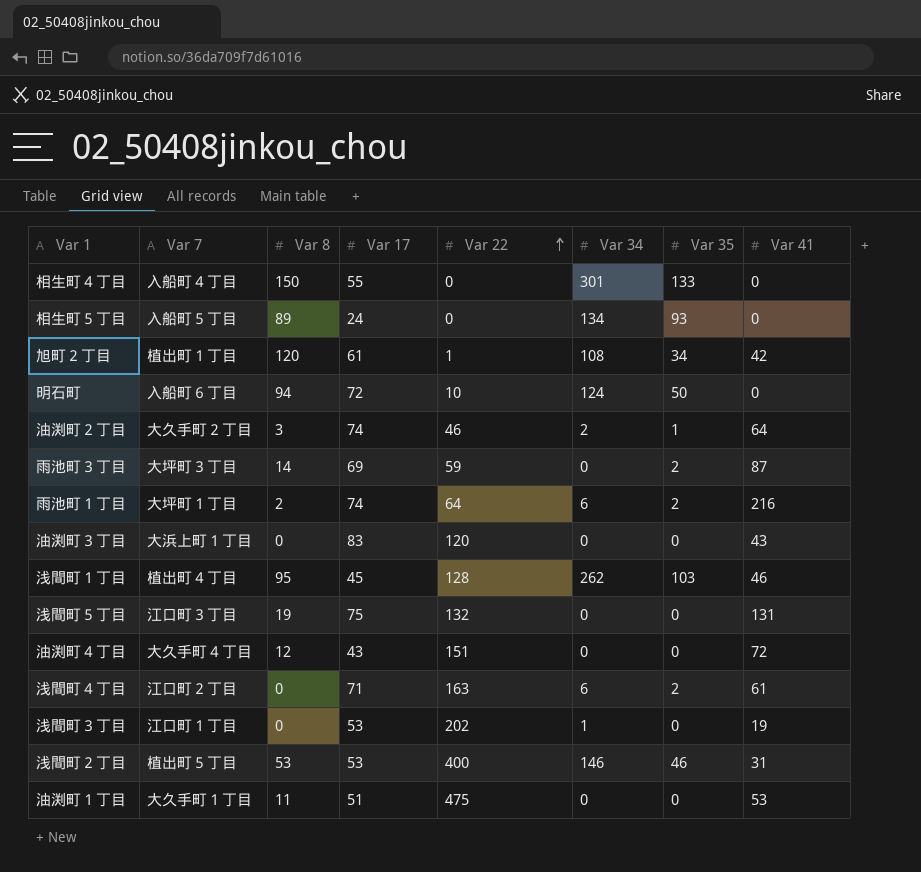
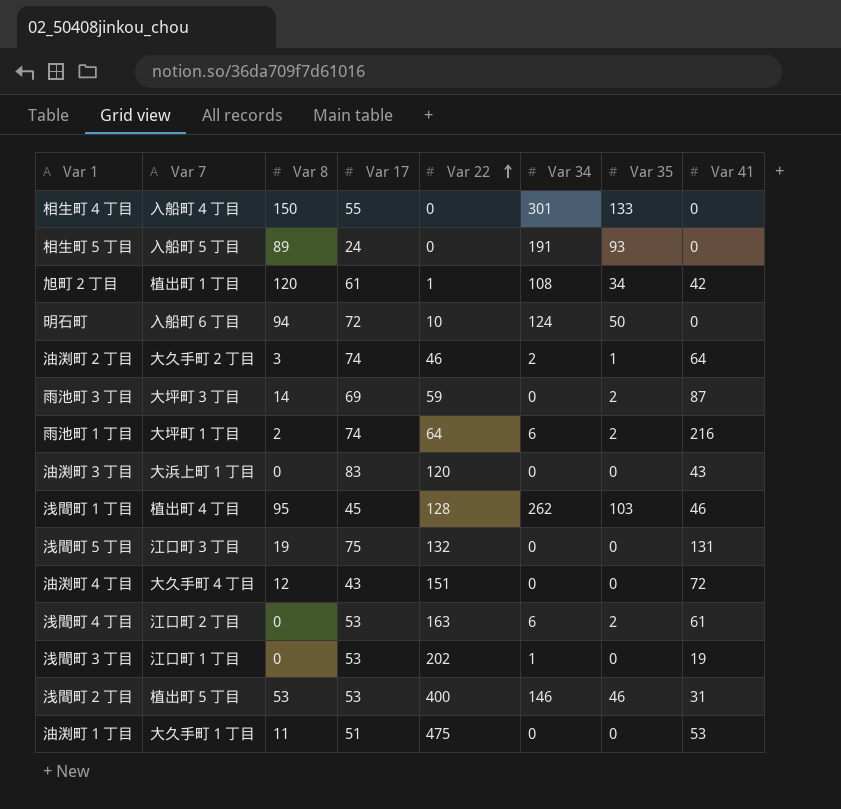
相生町５丁目 | Var 34: 134 -> 191
浅間町４丁目 | Var 17: 71 -> 53

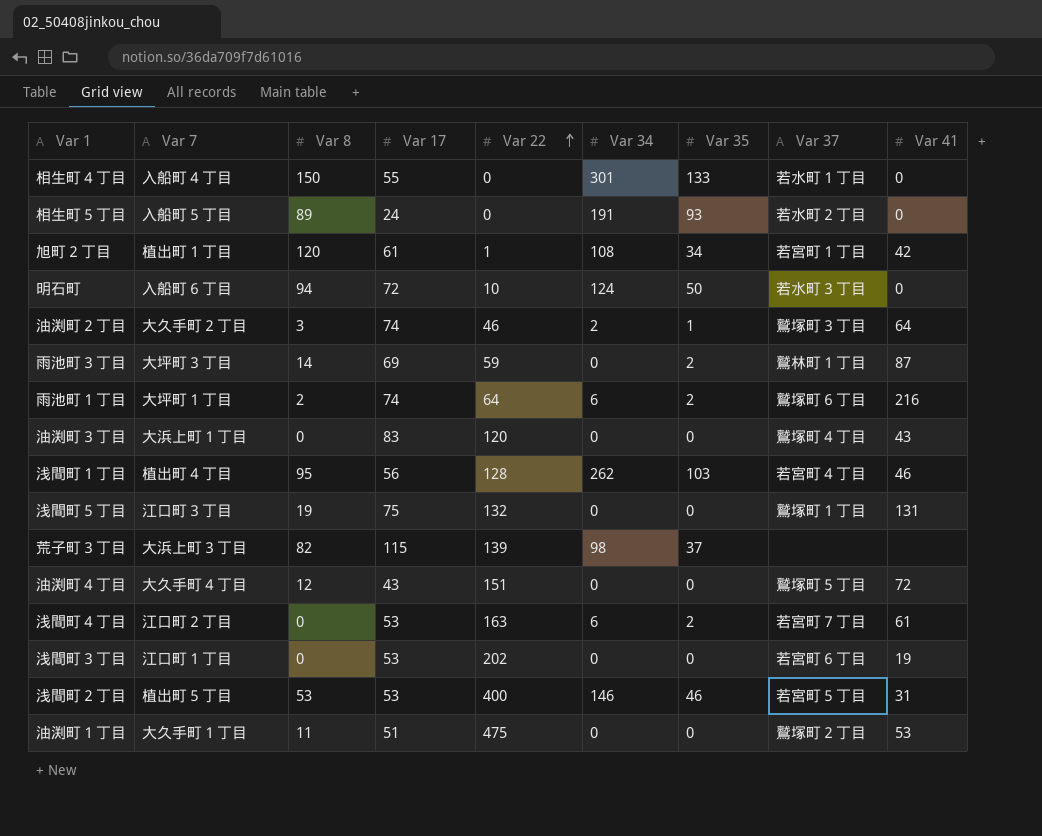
column Var 37 | position: none -> 8
浅間町１丁目 | Var 17: 45 -> 56
row 荒子町３丁目: none -> 大浜上町３丁目 | 82 | 115 | 139 | 98 | 37 | none | none
浅間町３丁目 | Var 34: 1 -> 0

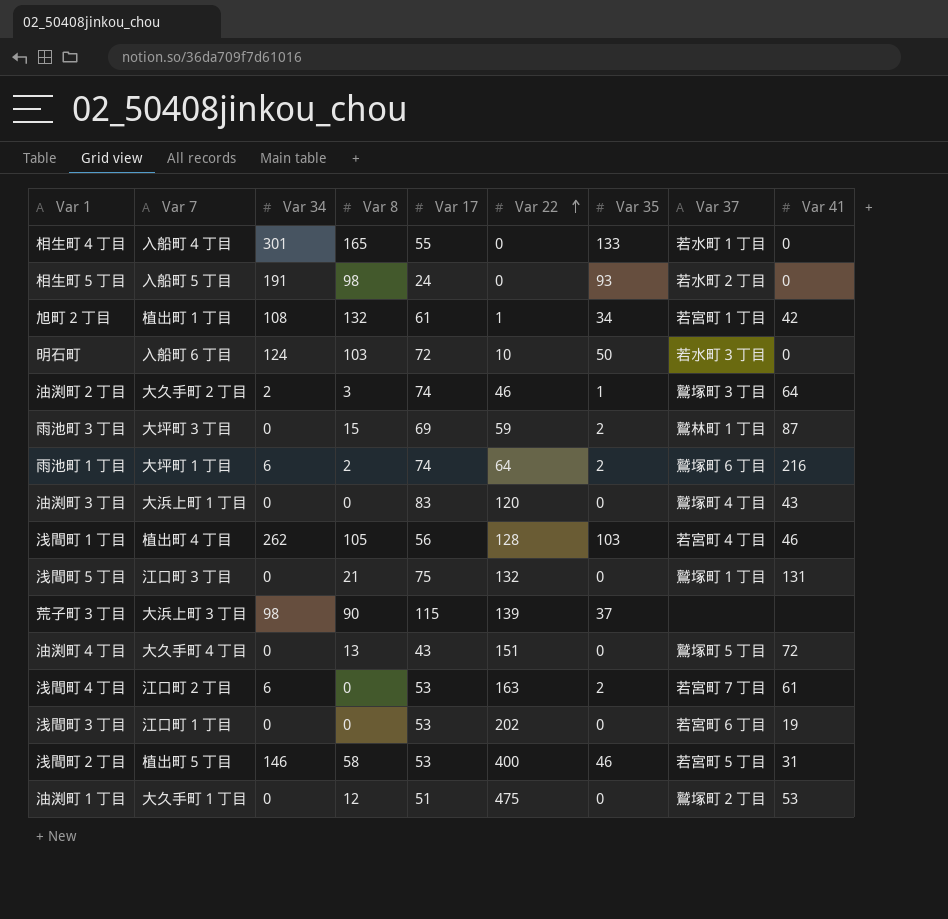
column Var 34 | position: 6 -> 3
相生町４丁目 | Var 8: 150 -> 165
相生町５丁目 | Var 8: 89 -> 98
旭町２丁目 | Var 8: 120 -> 132
明石町 | Var 8: 94 -> 103
雨池町３丁目 | Var 8: 14 -> 15
浅間町１丁目 | Var 8: 95 -> 105
浅間町５丁目 | Var 8: 19 -> 21
荒子町３丁目 | Var 8: 82 -> 90
油渕町４丁目 | Var 8: 12 -> 13
浅間町２丁目 | Var 8: 53 -> 58
油渕町１丁目 | Var 8: 11 -> 12

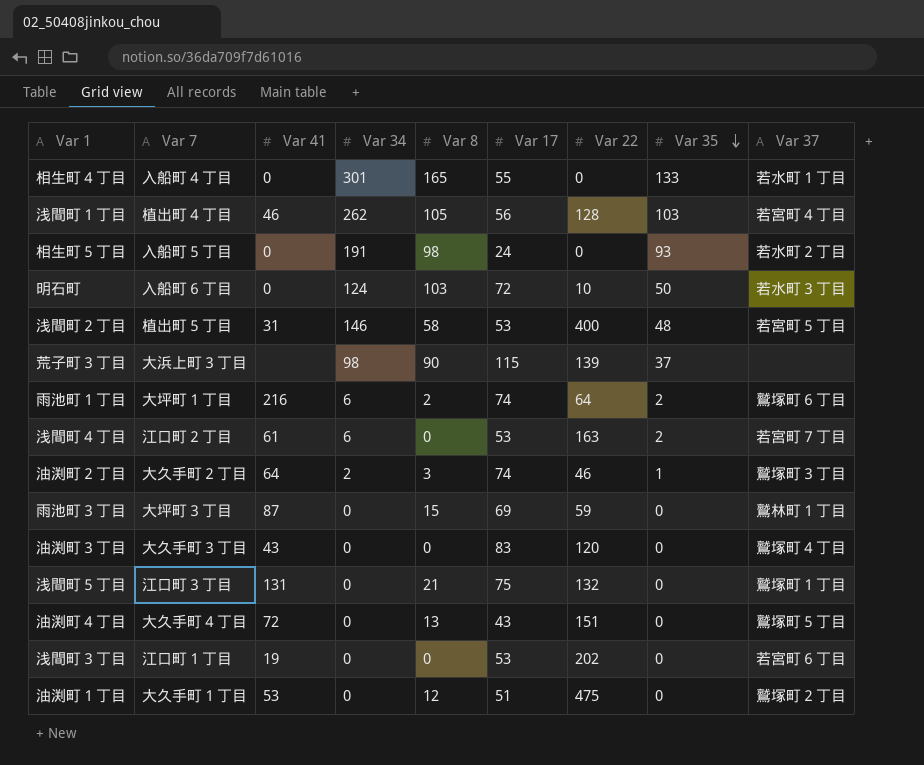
row order: Var 22 ascending -> Var 35 descending
column Var 41 | position: 9 -> 3
row 旭町２丁目: 植出町１丁目 | 108 | 132 | 61 | 1 | 34 | 若宮町１丁目 | 42 -> none
浅間町２丁目 | Var 35: 46 -> 48
雨池町３丁目 | Var 35: 2 -> 0
油渕町３丁目 | Var 7: 大浜上町１丁目 -> 大久手町３丁目

